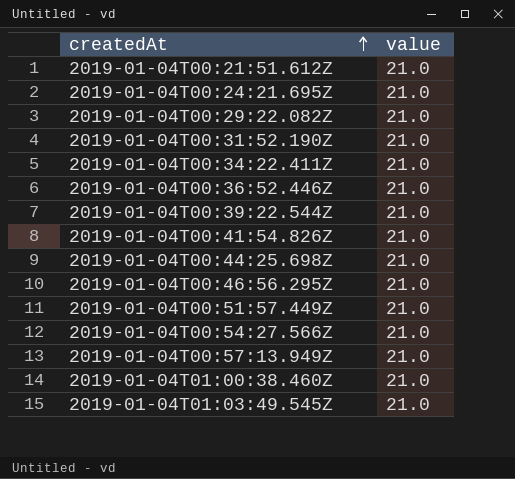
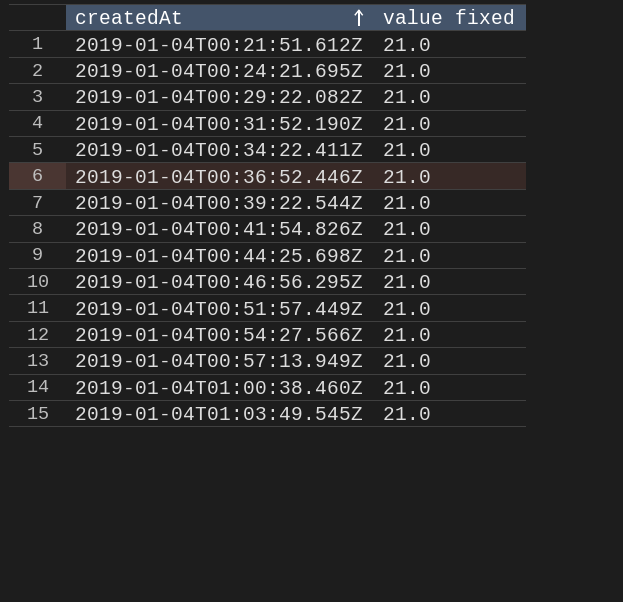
column name: value -> value fixed

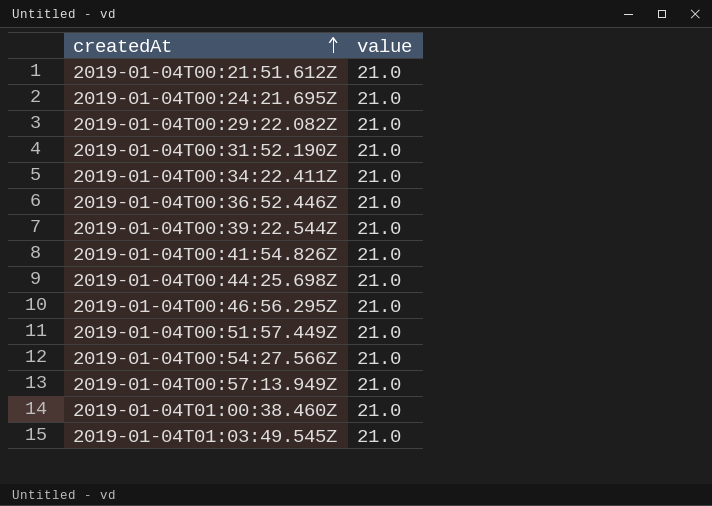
column name: value fixed -> value

